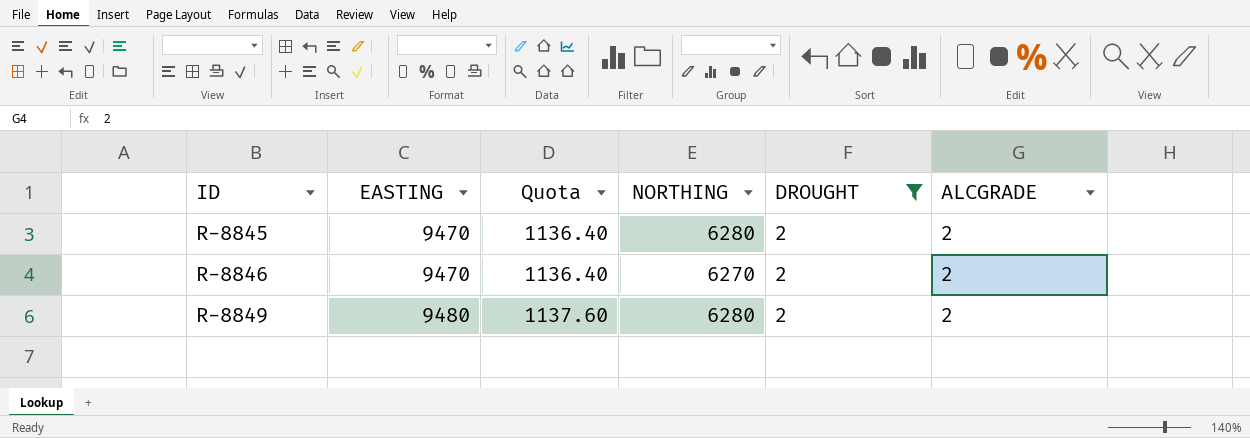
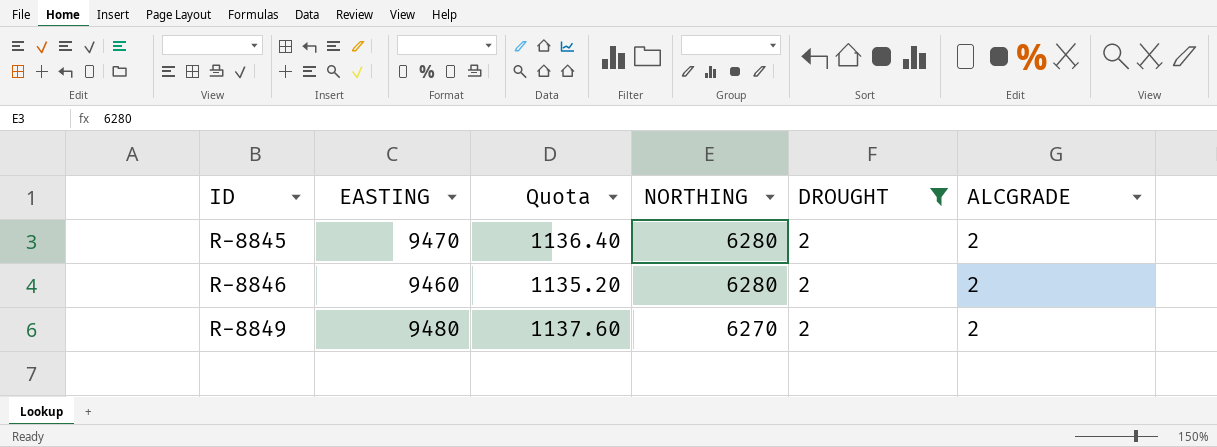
R-8846 | EASTING: 9470 -> 9460
R-8846 | Quota: 1136.40 -> 1135.20
R-8846 | NORTHING: 6270 -> 6280
R-8849 | NORTHING: 6280 -> 6270

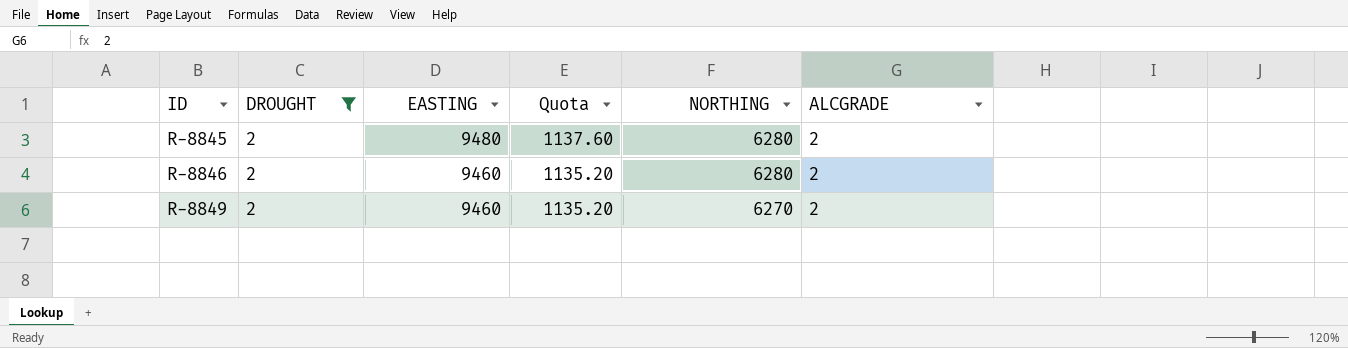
column DROUGHT | position: 5 -> 2
R-8845 | EASTING: 9470 -> 9480
R-8845 | Quota: 1136.40 -> 1137.60
R-8849 | EASTING: 9480 -> 9460
R-8849 | Quota: 1137.60 -> 1135.20

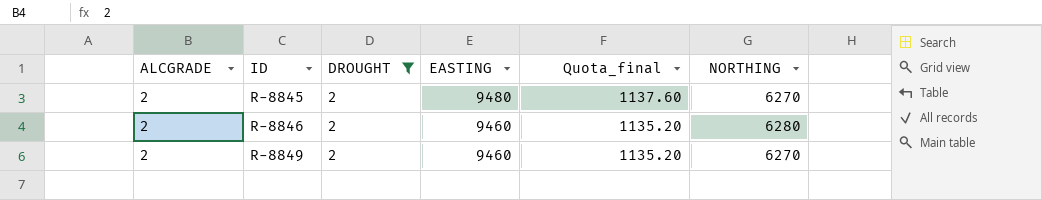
column ALCGRADE | position: 6 -> 1
column name: Quota -> Quota_final
R-8845 | NORTHING: 6280 -> 6270

